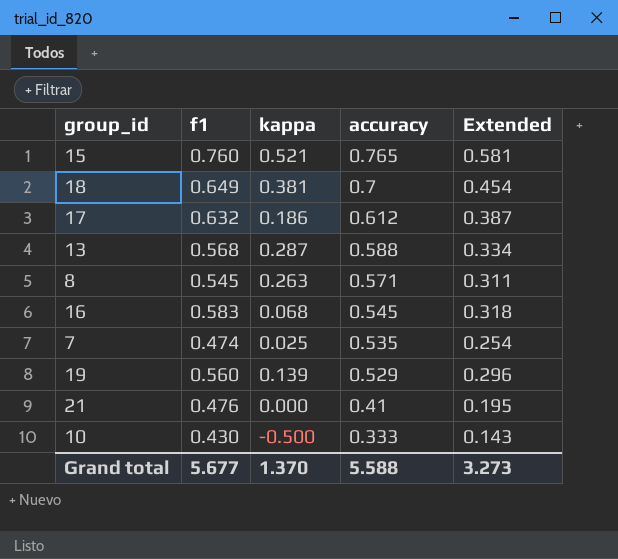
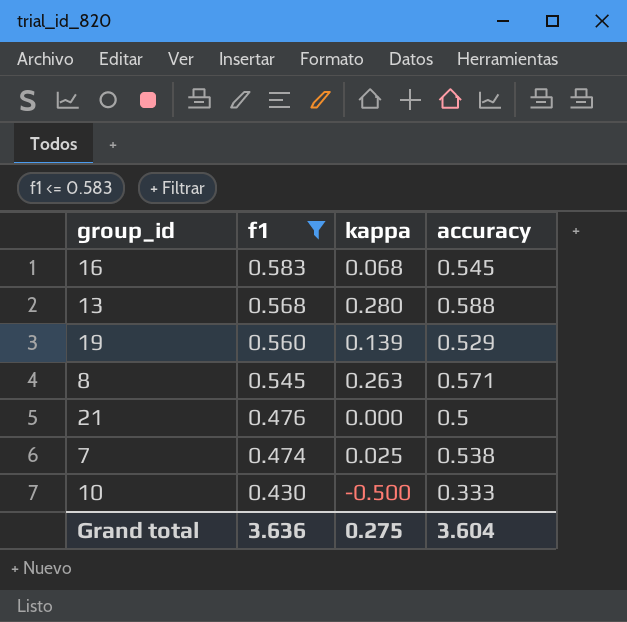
filter: none -> f1 <= 0.583
row order: accuracy descending -> f1 descending
column Extended | formula: [f1] * [accuracy] -> none
13 | kappa: 0.287 -> 0.280
21 | accuracy: 0.41 -> 0.5
7 | accuracy: 0.535 -> 0.538
Grand total | f1: 5.677 -> 3.636
Grand total | kappa: 1.370 -> 0.275
Grand total | accuracy: 5.588 -> 3.604

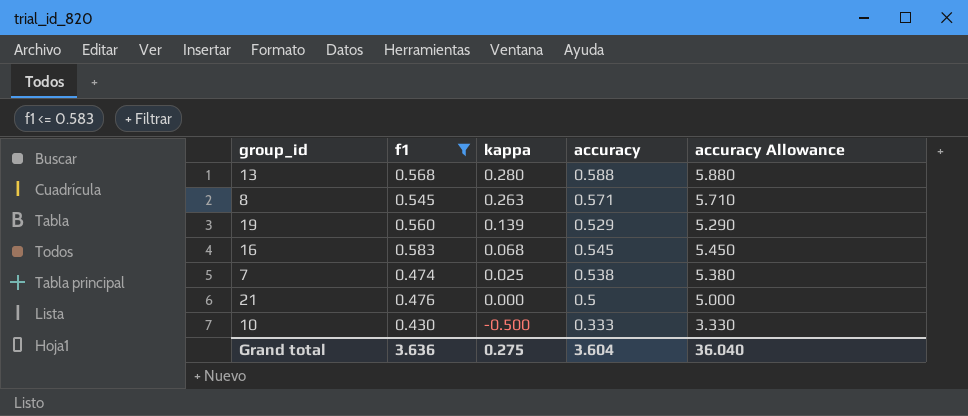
row order: f1 descending -> kappa descending
column accuracy Allowance | formula: none -> [accuracy] * 10

